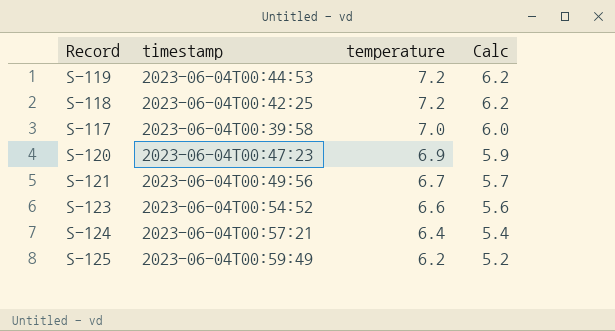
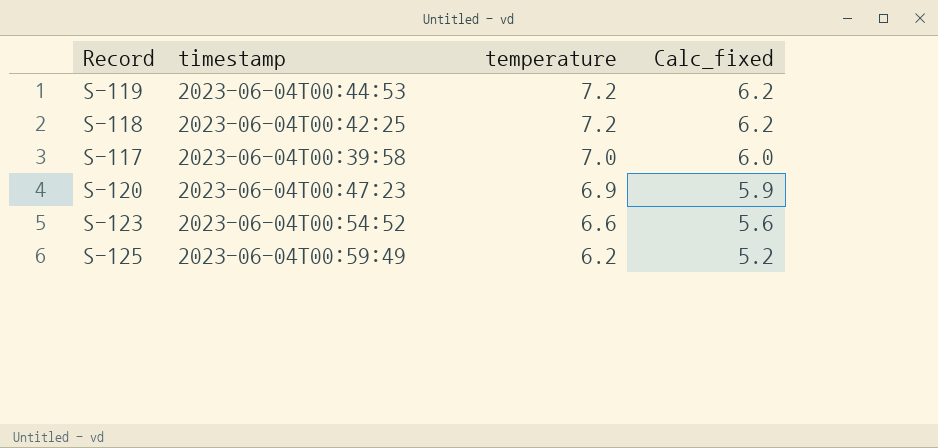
column name: Calc -> Calc_fixed
row S-121: 2023-06-04T00:49:56 | 6.7 | 5.7 -> none
row S-124: 2023-06-04T00:57:21 | 6.4 | 5.4 -> none

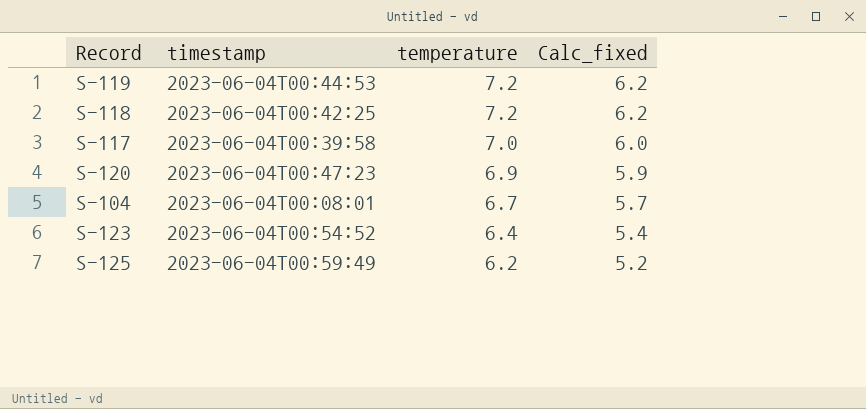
row S-104: none -> 2023-06-04T00:08:01 | 6.7 | 5.7
S-123 | temperature: 6.6 -> 6.4
S-123 | Calc_fixed: 5.6 -> 5.4

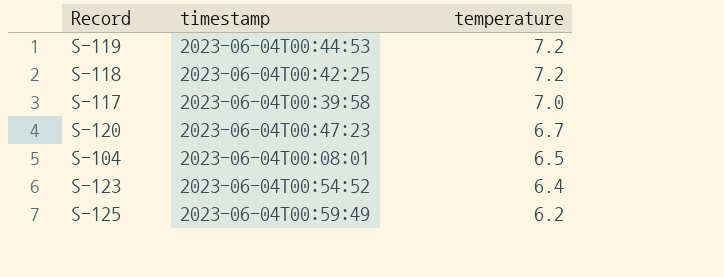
column Calc_fixed | formula: [temperature] - 1 -> none
S-120 | temperature: 6.9 -> 6.7
S-104 | temperature: 6.7 -> 6.5

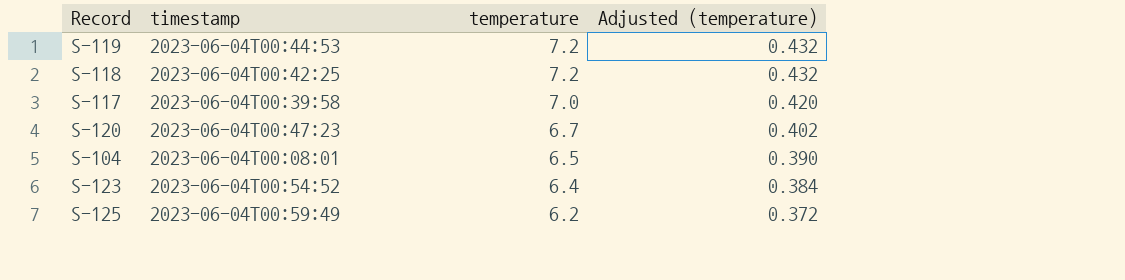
column Adjusted (temperature) | formula: none -> [temperature] * 0.06

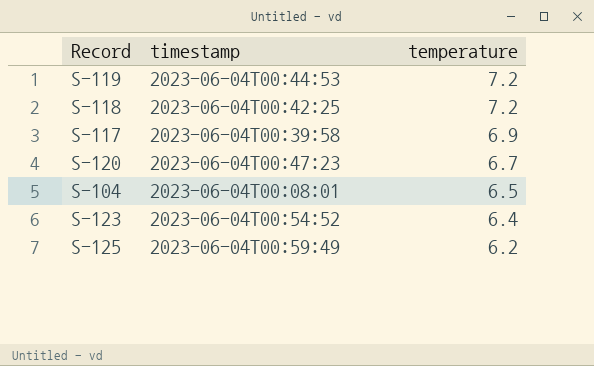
column Adjusted (temperature) | formula: [temperature] * 0.06 -> none
S-117 | temperature: 7.0 -> 6.9

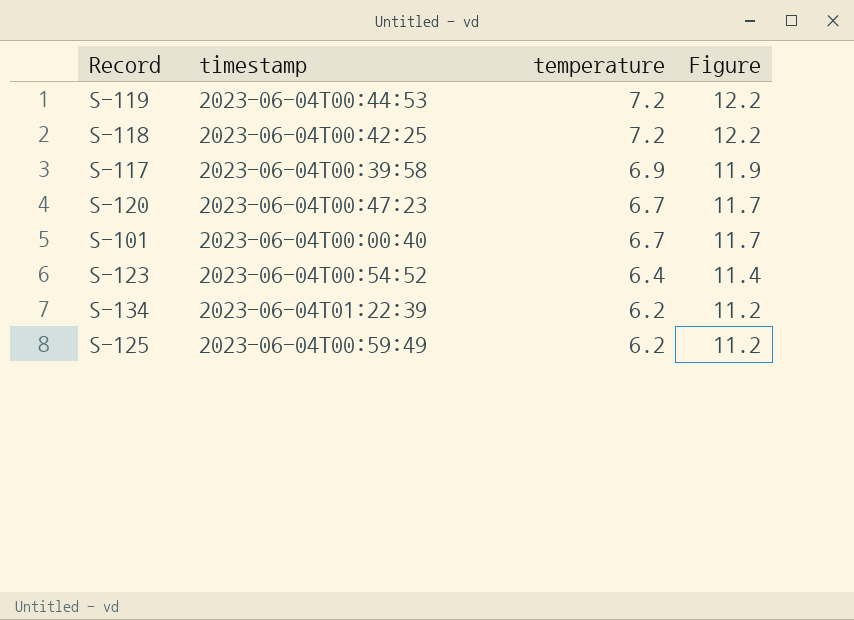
column Figure | formula: none -> [temperature] + 5
row S-104: 2023-06-04T00:08:01 | 6.5 -> none
row S-101: none -> 2023-06-04T00:00:40 | 6.7 | 11.7
row S-134: none -> 2023-06-04T01:22:39 | 6.2 | 11.2

